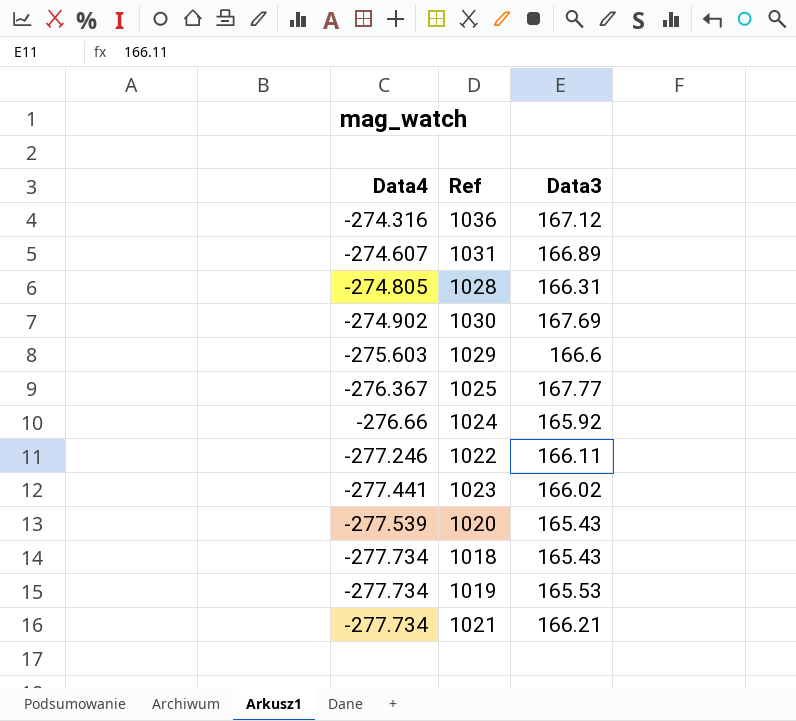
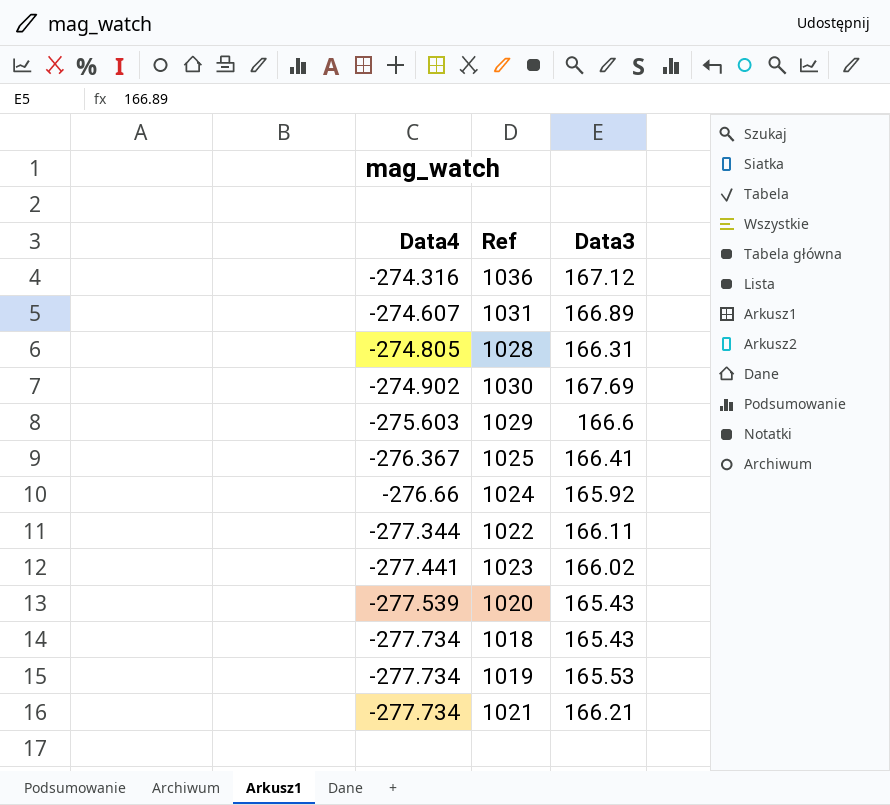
1025 | Data3: 167.77 -> 166.41
1022 | Data4: -277.246 -> -277.344

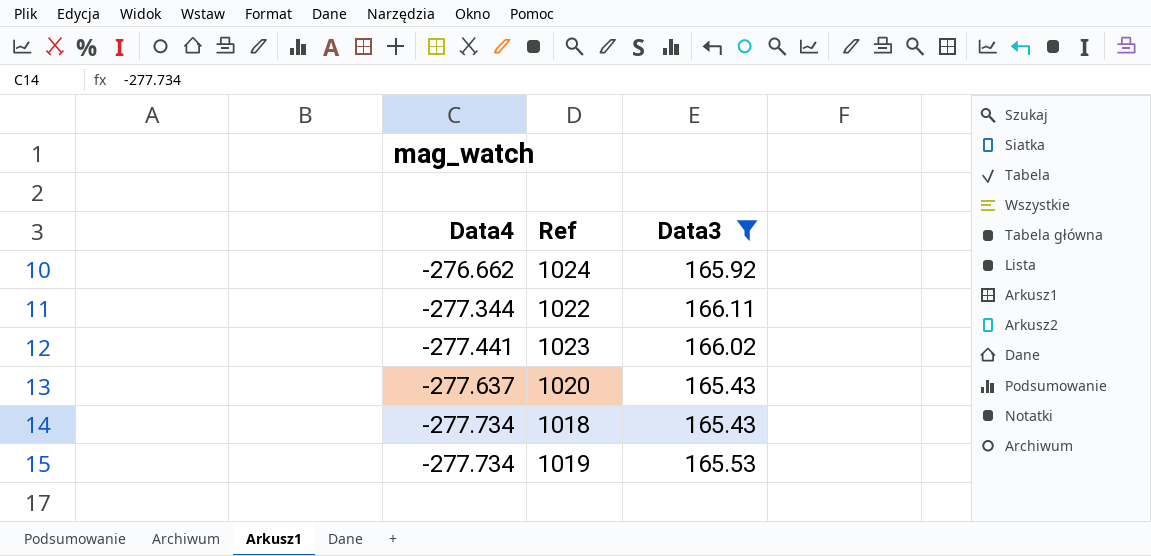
filter: none -> Data3 <= 166.11
1024 | Data4: -276.66 -> -276.662
1020 | Data4: -277.539 -> -277.637

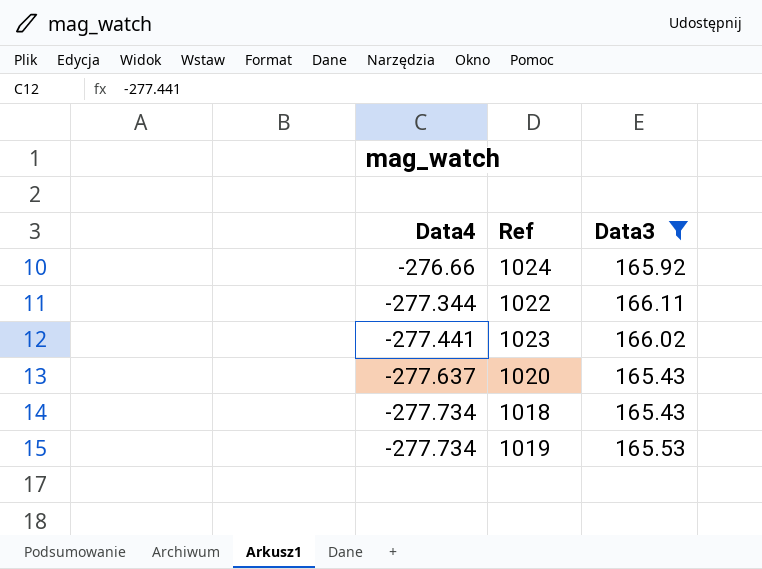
1024 | Data4: -276.662 -> -276.66

